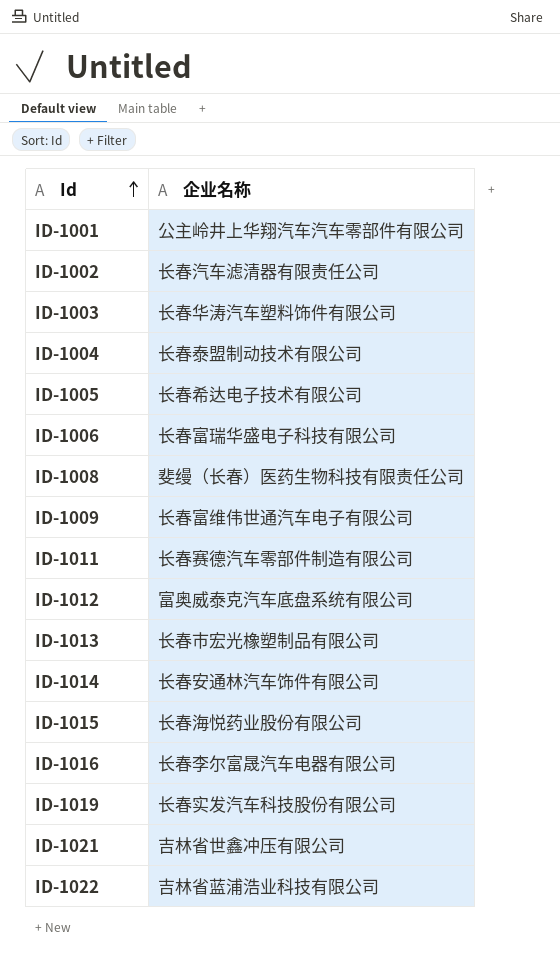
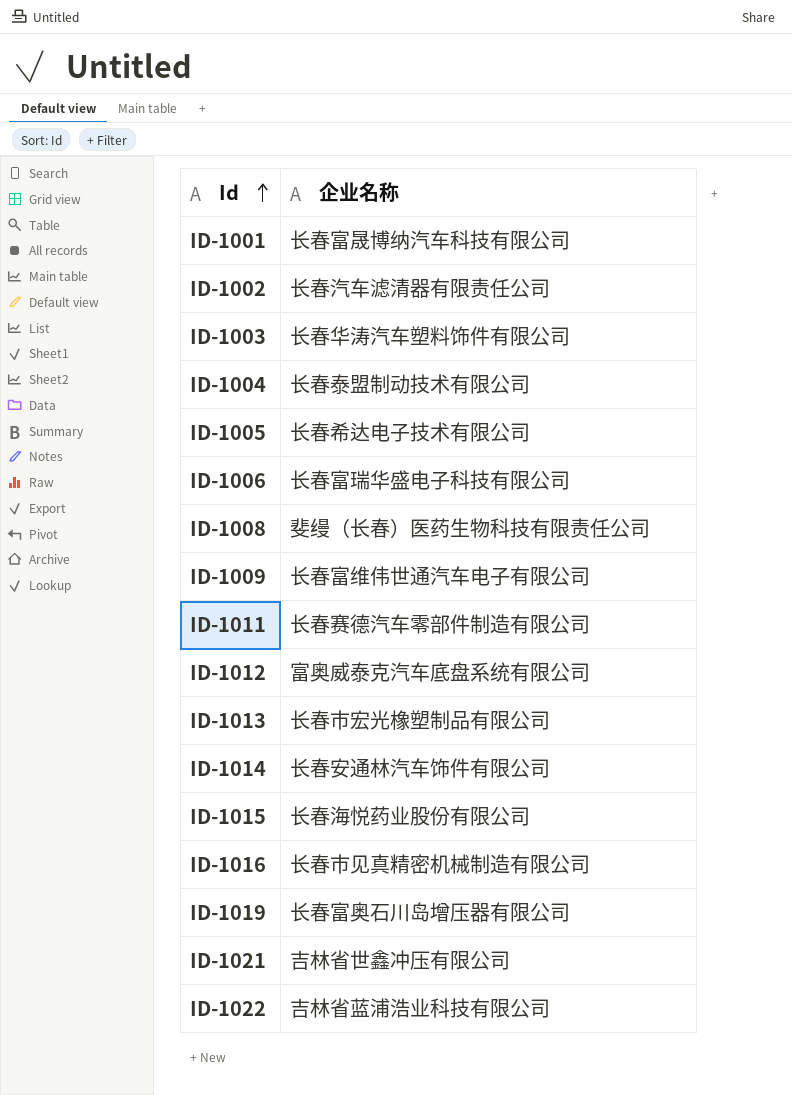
ID-1001 | 企业名称: 公主岭井上华翔汽车汽车零部件有限公司 -> 长春富晟博纳汽车科技有限公司
ID-1016 | 企业名称: 长春李尔富晟汽车电器有限公司 -> 长春市见真精密机械制造有限公司
ID-1019 | 企业名称: 长春实发汽车科技股份有限公司 -> 长春富奥石川岛增压器有限公司

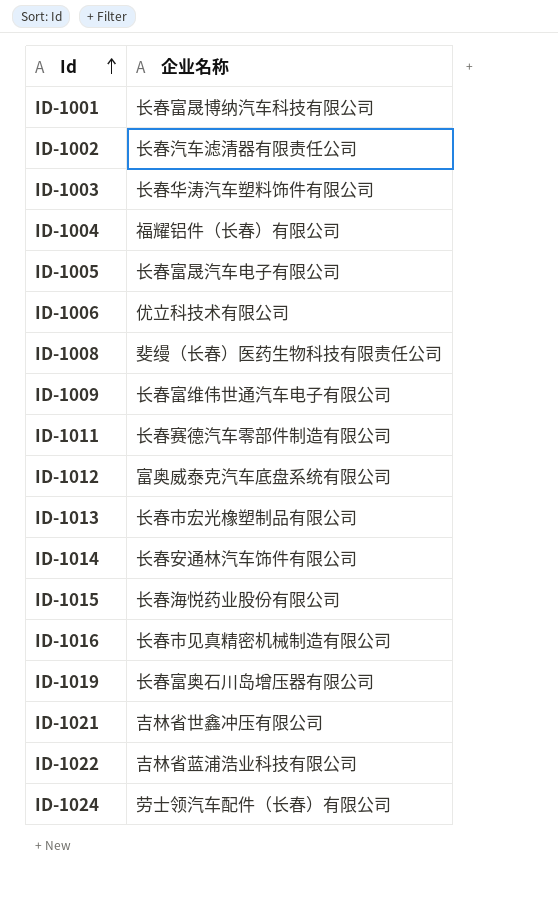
ID-1004 | 企业名称: 长春泰盟制动技术有限公司 -> 福耀铝件（长春）有限公司
ID-1005 | 企业名称: 长春希达电子技术有限公司 -> 长春富晟汽车电子有限公司
ID-1006 | 企业名称: 长春富瑞华盛电子科技有限公司 -> 优立科技术有限公司
row ID-1024: none -> 劳士领汽车配件（长春）有限公司

